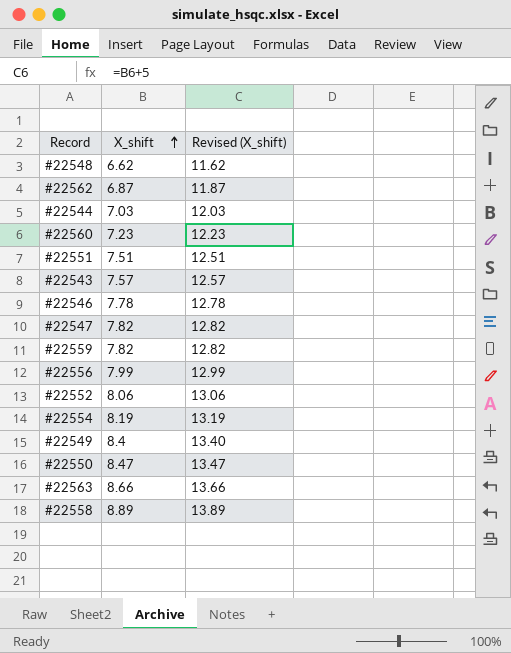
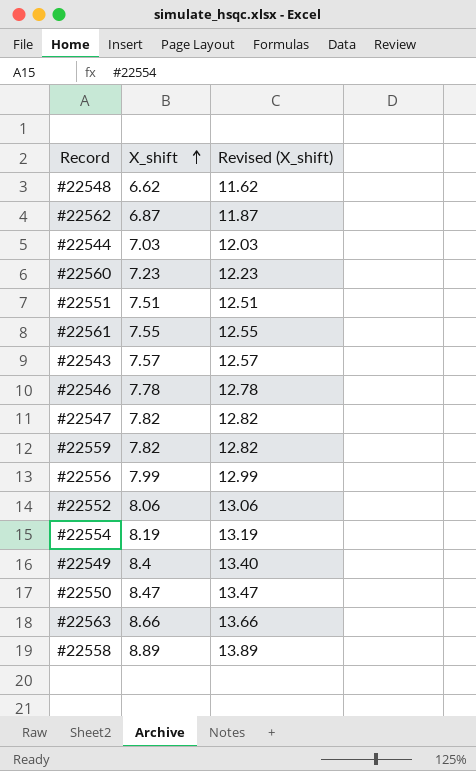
row #22561: none -> 7.55 | 12.55

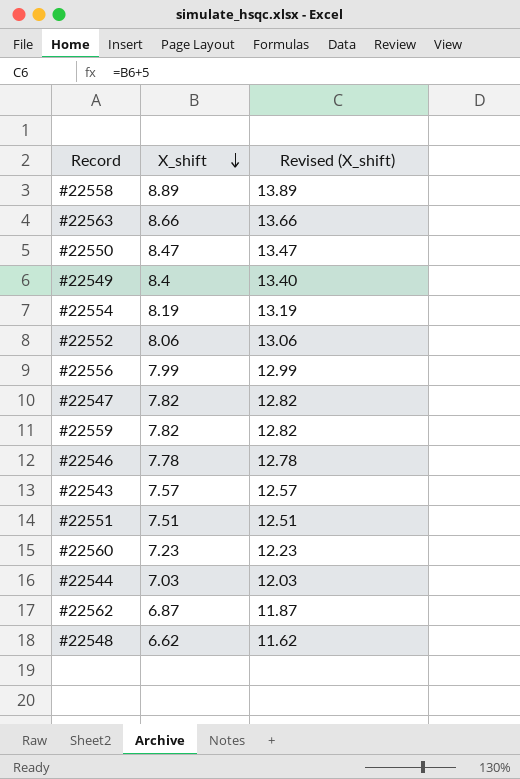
row order: X_shift ascending -> X_shift descending
row #22561: 7.55 | 12.55 -> none

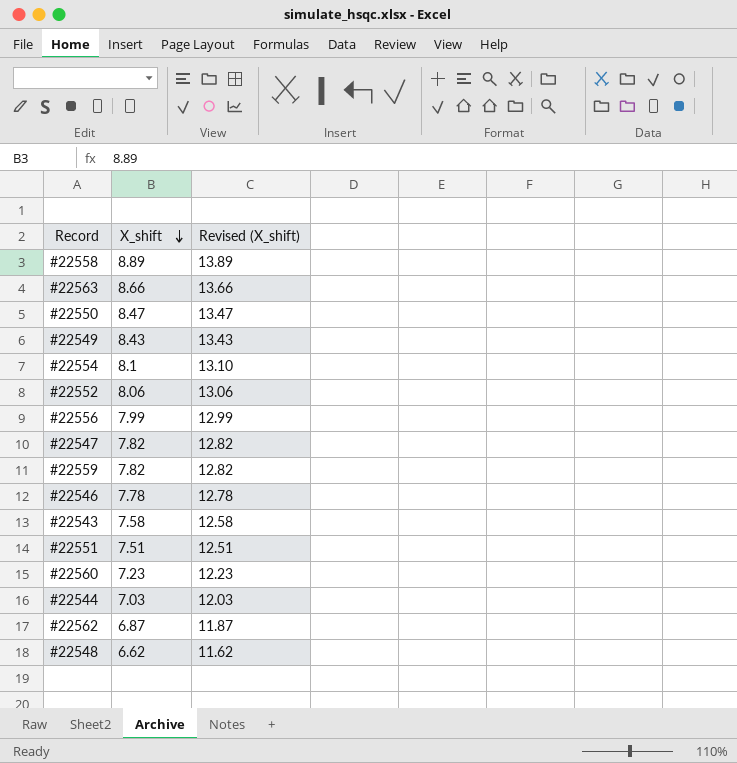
#22549 | X_shift: 8.4 -> 8.43
#22549 | Revised (X_shift): 13.40 -> 13.43
#22554 | X_shift: 8.19 -> 8.1
#22554 | Revised (X_shift): 13.19 -> 13.10
#22543 | X_shift: 7.57 -> 7.58
#22543 | Revised (X_shift): 12.57 -> 12.58

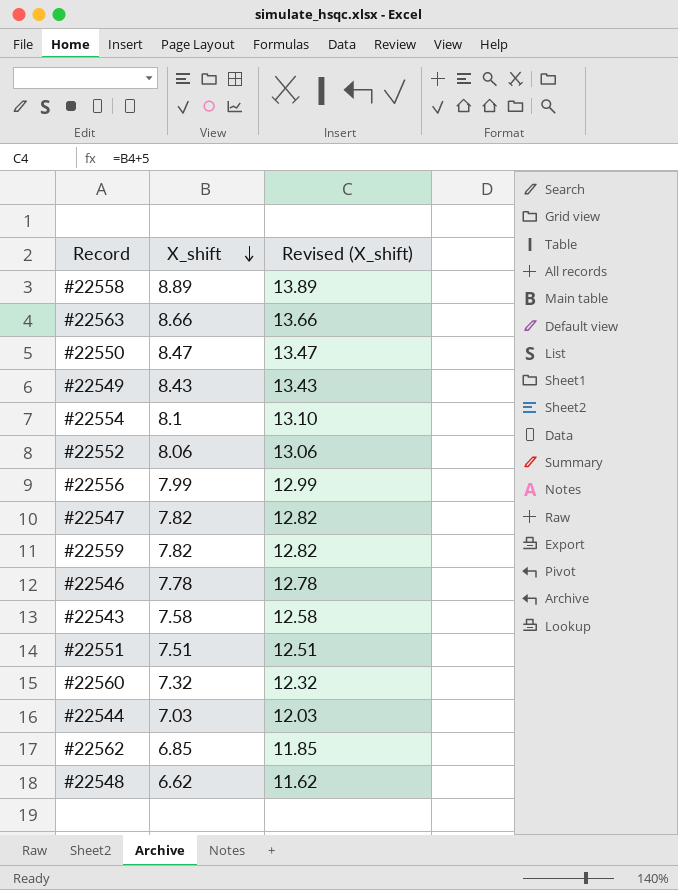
#22560 | X_shift: 7.23 -> 7.32
#22560 | Revised (X_shift): 12.23 -> 12.32
#22562 | X_shift: 6.87 -> 6.85
#22562 | Revised (X_shift): 11.87 -> 11.85

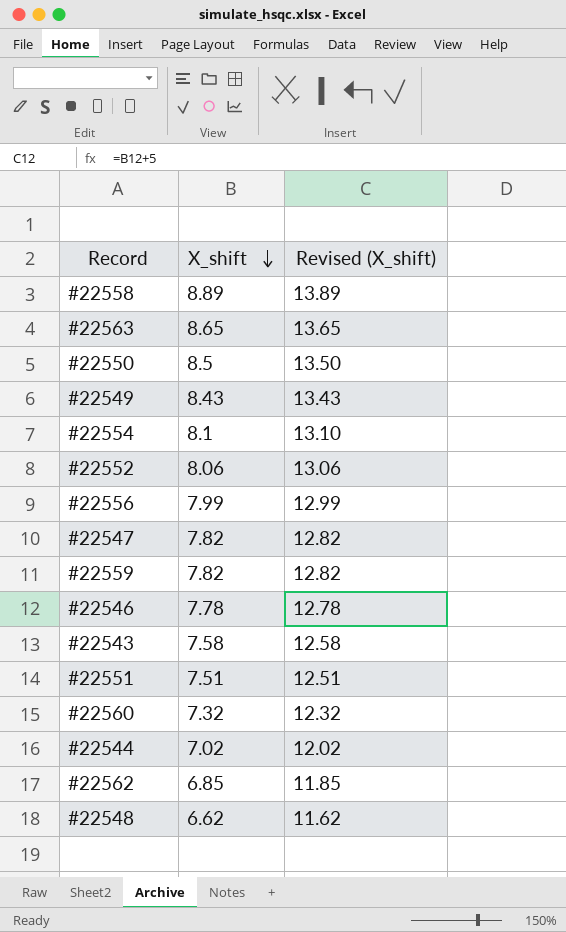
#22563 | X_shift: 8.66 -> 8.65
#22563 | Revised (X_shift): 13.66 -> 13.65
#22550 | X_shift: 8.47 -> 8.5
#22550 | Revised (X_shift): 13.47 -> 13.50
#22544 | X_shift: 7.03 -> 7.02
#22544 | Revised (X_shift): 12.03 -> 12.02

